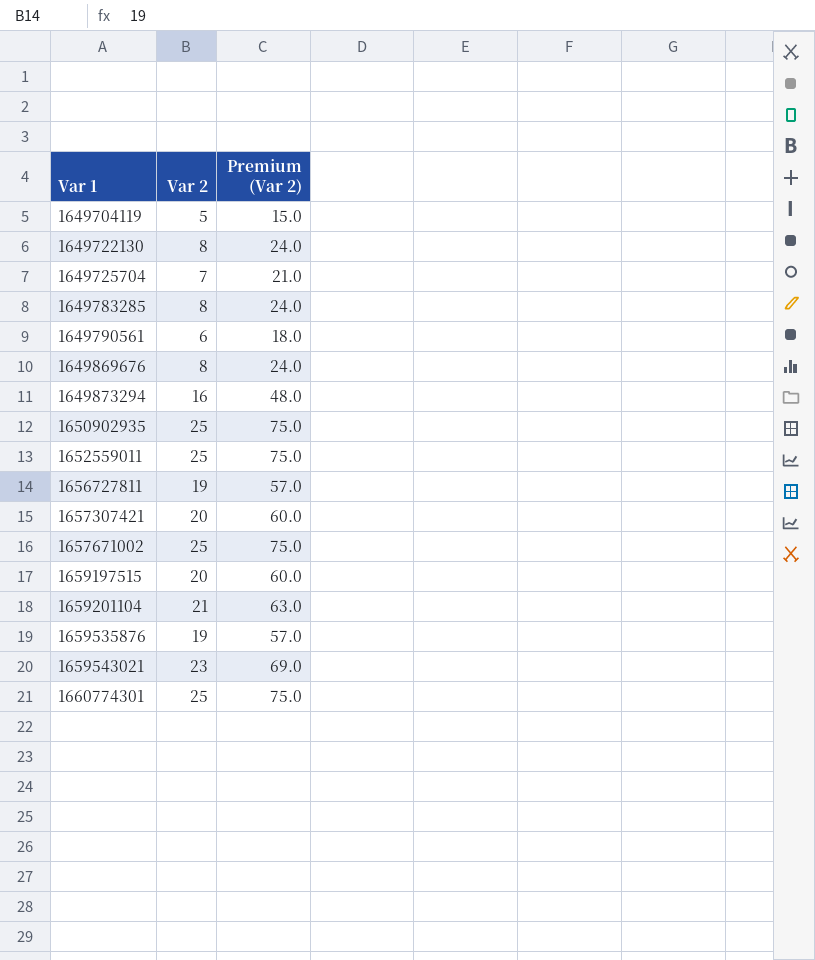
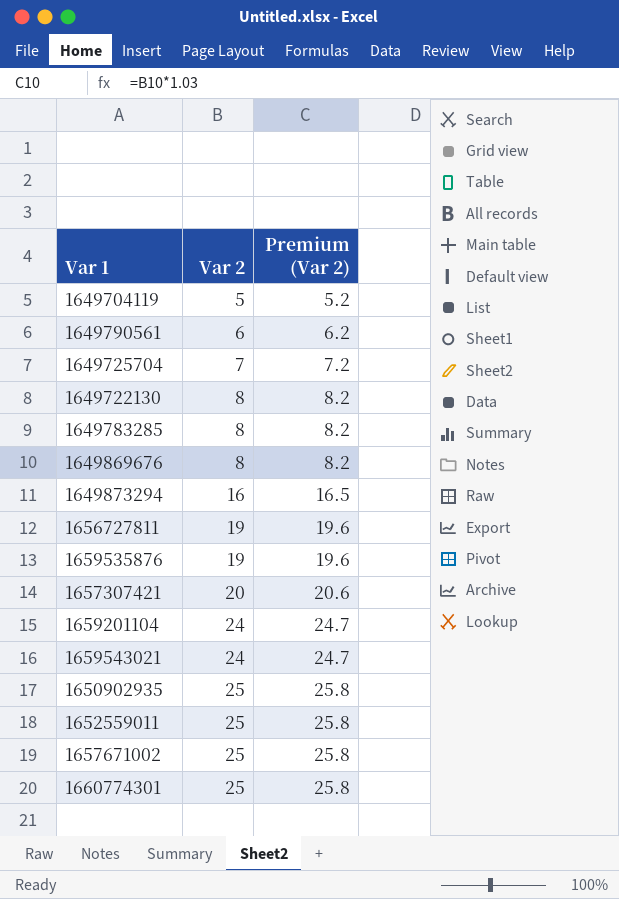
row order: Var 1 ascending -> Var 2 ascending
column Premium (Var 2) | formula: [Var 2] * 3 -> [Var 2] * 1.03
row 1659197515: 20 | 60.0 -> none
1659201104 | Var 2: 21 -> 24
1659543021 | Var 2: 23 -> 24

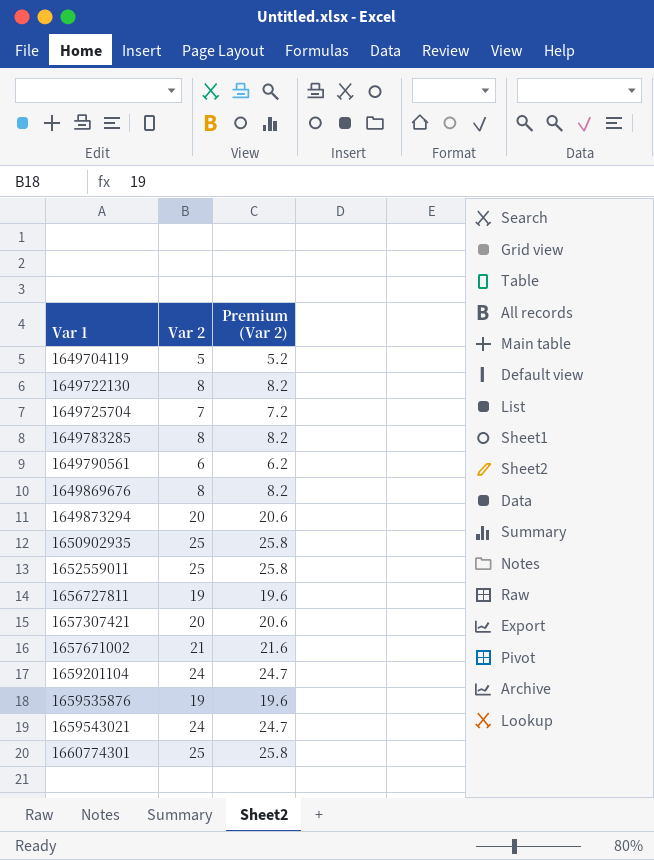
row order: Var 2 ascending -> Var 1 ascending
1649873294 | Var 2: 16 -> 20
1649873294 | Premium (Var 2): 16.5 -> 20.6
1657671002 | Var 2: 25 -> 21
1657671002 | Premium (Var 2): 25.8 -> 21.6

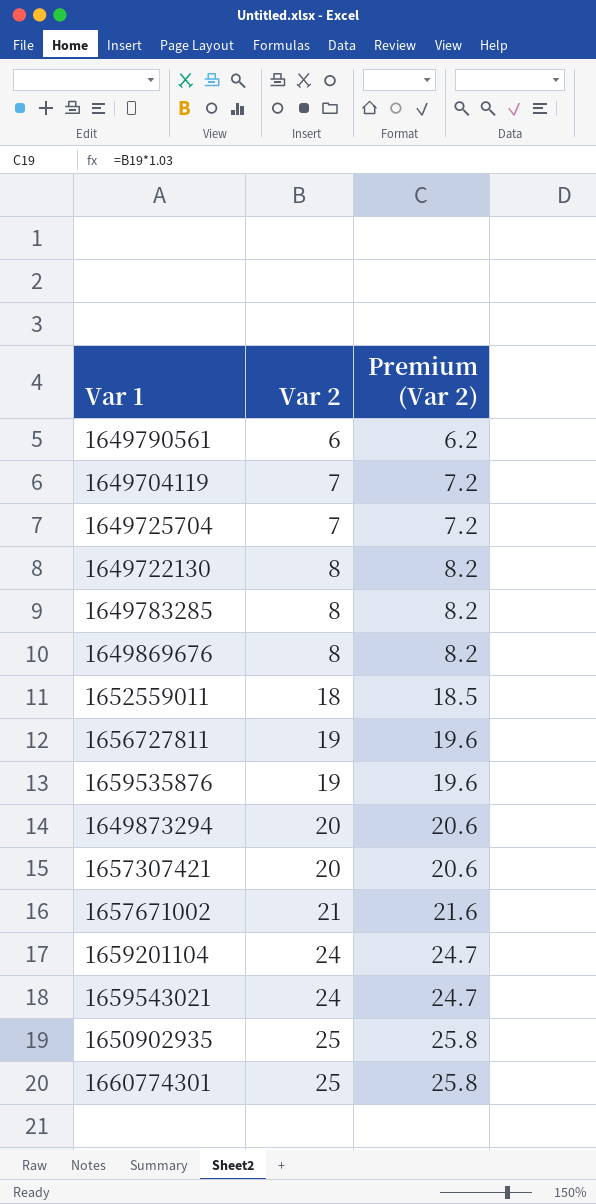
row order: Var 1 ascending -> Var 2 ascending
1649704119 | Var 2: 5 -> 7
1649704119 | Premium (Var 2): 5.2 -> 7.2
1652559011 | Var 2: 25 -> 18
1652559011 | Premium (Var 2): 25.8 -> 18.5

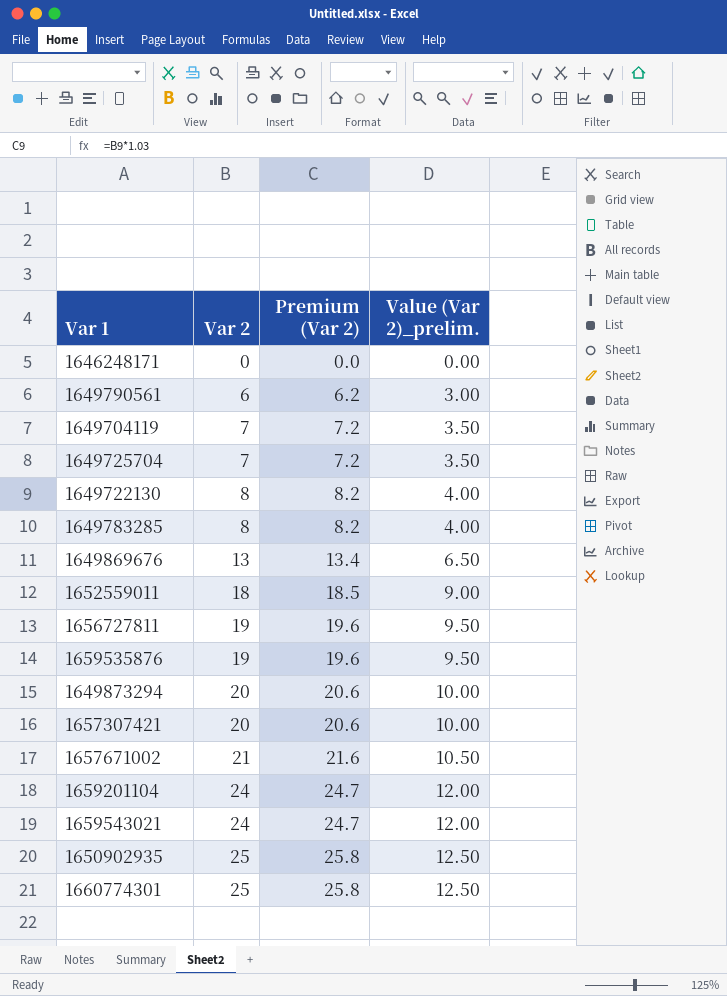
column Value (Var 2)_prelim. | formula: none -> [Var 2] * 0.5
row 1646248171: none -> 0 | 0.0 | 0.00
1649869676 | Var 2: 8 -> 13
1649869676 | Premium (Var 2): 8.2 -> 13.4

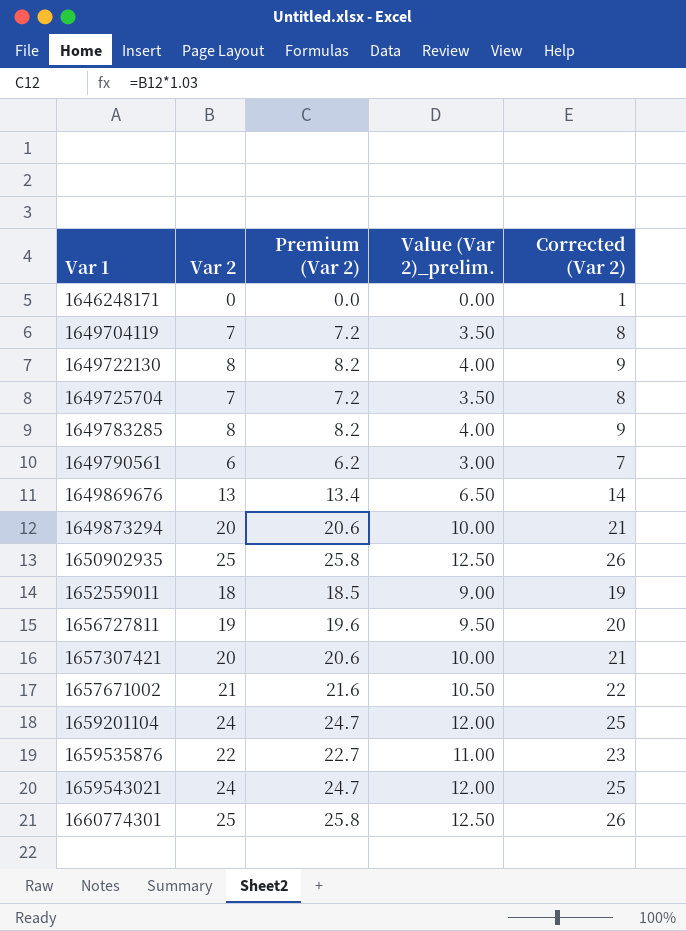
row order: Var 2 ascending -> Var 1 ascending
column Corrected (Var 2) | formula: none -> [Var 2] + 1
1659535876 | Var 2: 19 -> 22
1659535876 | Premium (Var 2): 19.6 -> 22.7
1659535876 | Value (Var 2)_prelim.: 9.50 -> 11.00

